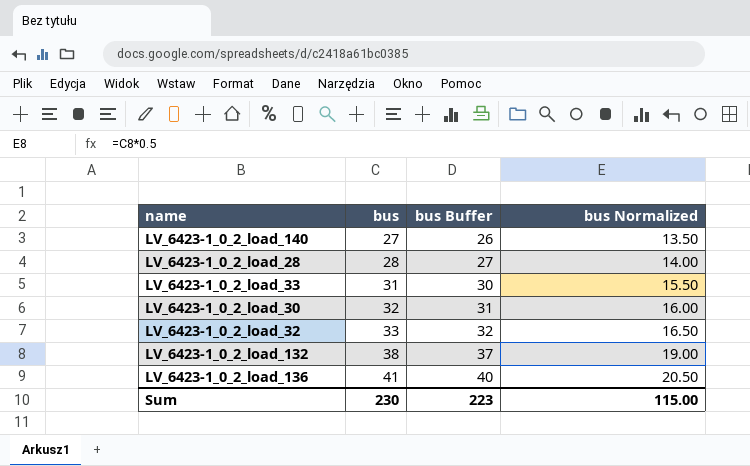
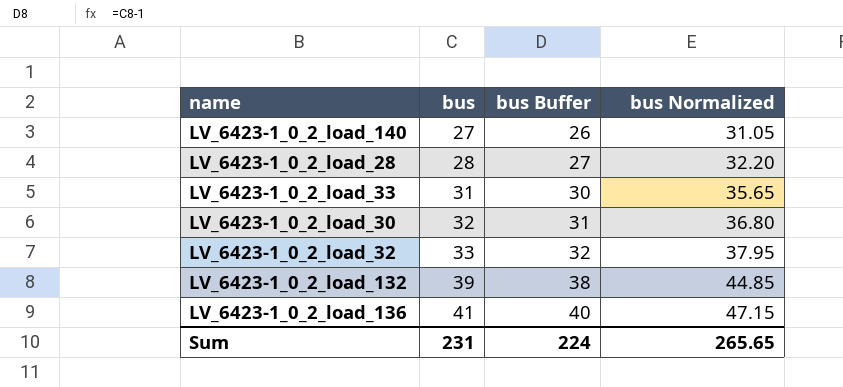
column bus Normalized | formula: [bus] * 0.5 -> [bus] * 1.15
LV_6423-1_0_2_load_132 | bus: 38 -> 39
LV_6423-1_0_2_load_132 | bus Buffer: 37 -> 38
Sum | bus: 230 -> 231
Sum | bus Buffer: 223 -> 224
Sum | bus Normalized: 115.00 -> 265.65

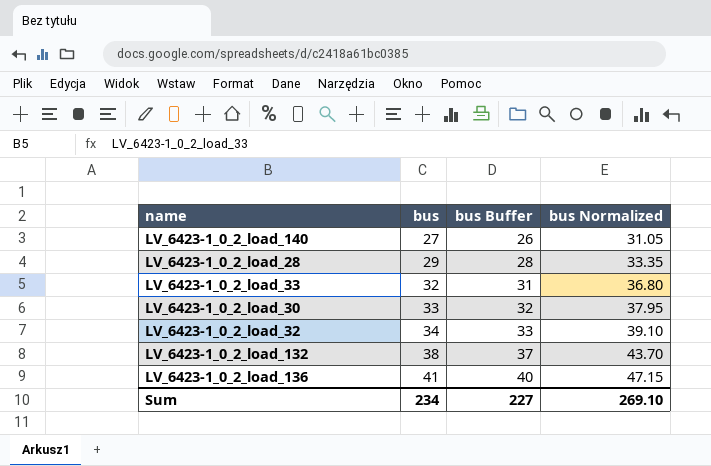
LV_6423-1_0_2_load_28 | bus: 28 -> 29
LV_6423-1_0_2_load_28 | bus Buffer: 27 -> 28
LV_6423-1_0_2_load_28 | bus Normalized: 32.20 -> 33.35
LV_6423-1_0_2_load_33 | bus: 31 -> 32
LV_6423-1_0_2_load_33 | bus Buffer: 30 -> 31
LV_6423-1_0_2_load_33 | bus Normalized: 35.65 -> 36.80
LV_6423-1_0_2_load_30 | bus: 32 -> 33
LV_6423-1_0_2_load_30 | bus Buffer: 31 -> 32
LV_6423-1_0_2_load_30 | bus Normalized: 36.80 -> 37.95
LV_6423-1_0_2_load_32 | bus: 33 -> 34
LV_6423-1_0_2_load_32 | bus Buffer: 32 -> 33
LV_6423-1_0_2_load_32 | bus Normalized: 37.95 -> 39.10
LV_6423-1_0_2_load_132 | bus: 39 -> 38
LV_6423-1_0_2_load_132 | bus Buffer: 38 -> 37
LV_6423-1_0_2_load_132 | bus Normalized: 44.85 -> 43.70
Sum | bus: 231 -> 234
Sum | bus Buffer: 224 -> 227
Sum | bus Normalized: 265.65 -> 269.10

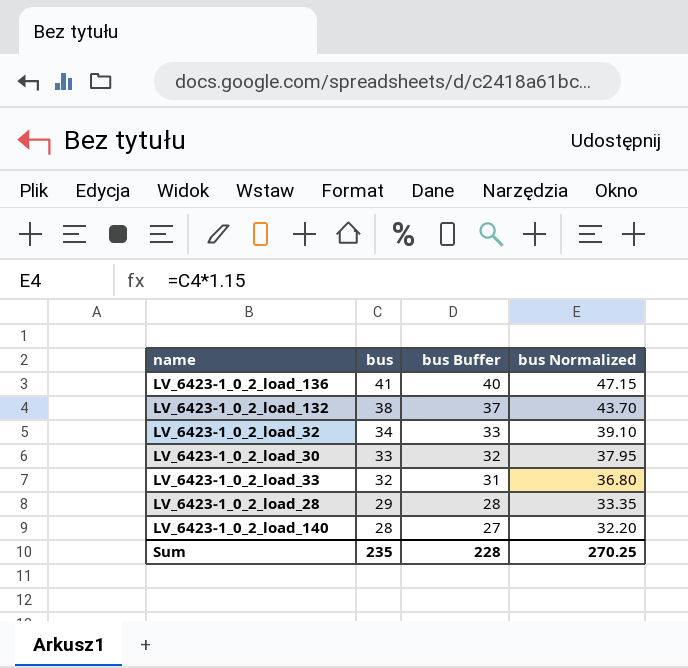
row order: bus ascending -> bus descending
LV_6423-1_0_2_load_140 | bus: 27 -> 28
LV_6423-1_0_2_load_140 | bus Buffer: 26 -> 27
LV_6423-1_0_2_load_140 | bus Normalized: 31.05 -> 32.20
Sum | bus: 234 -> 235
Sum | bus Buffer: 227 -> 228
Sum | bus Normalized: 269.10 -> 270.25

